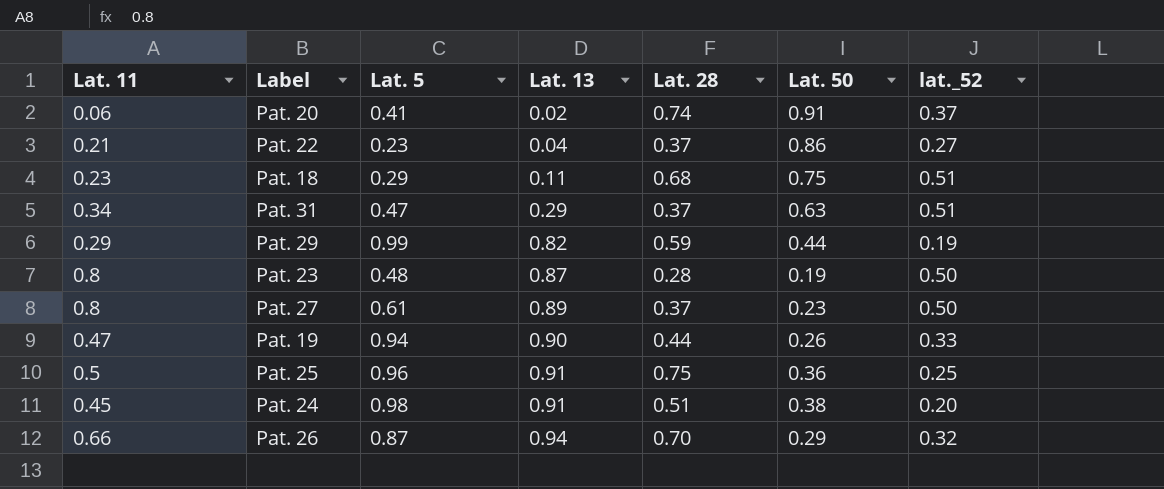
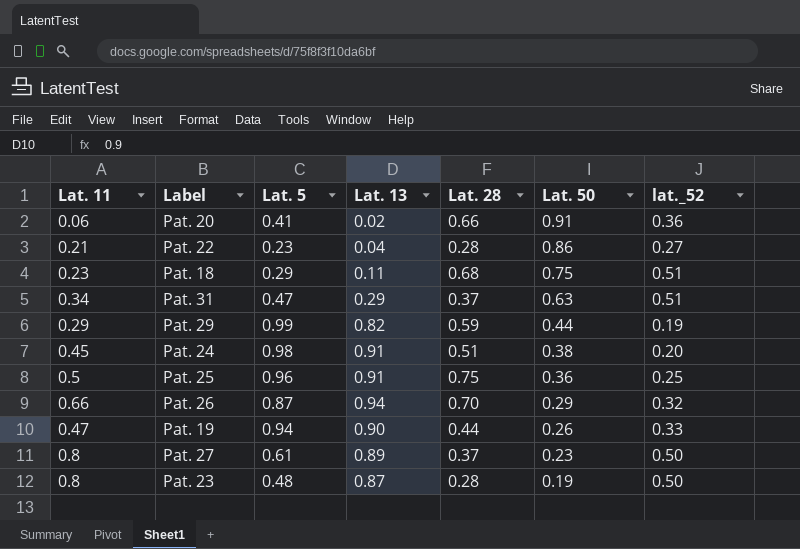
row order: Lat. 13 ascending -> Lat. 50 descending
Pat. 20 | Lat. 28: 0.74 -> 0.66
Pat. 20 | lat._52: 0.37 -> 0.36
Pat. 22 | Lat. 28: 0.37 -> 0.28

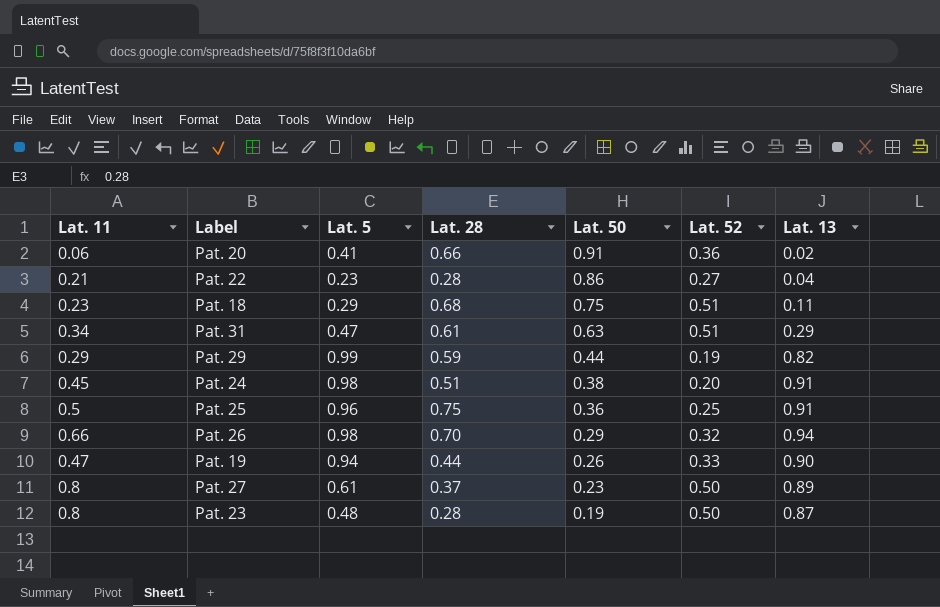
column name: lat._52 -> Lat. 52
column Lat. 13 | position: 4 -> 7
Pat. 31 | Lat. 28: 0.37 -> 0.61
Pat. 26 | Lat. 5: 0.87 -> 0.98

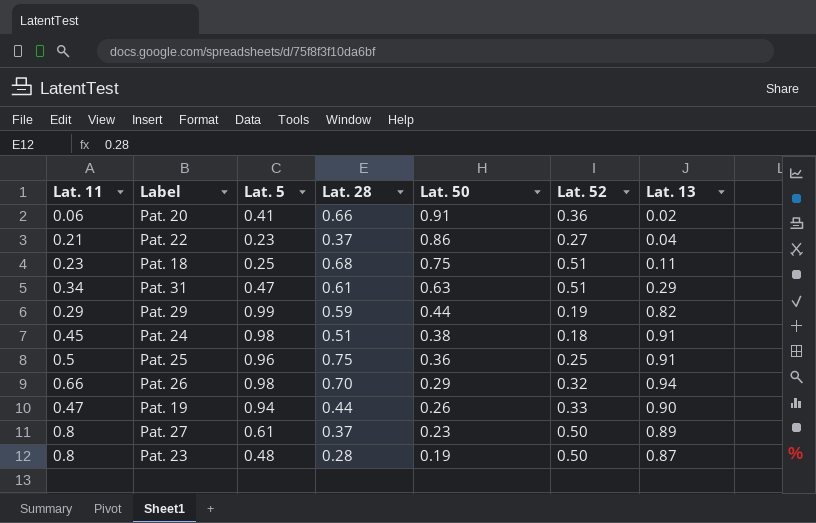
Pat. 22 | Lat. 28: 0.28 -> 0.37
Pat. 18 | Lat. 5: 0.29 -> 0.25
Pat. 24 | Lat. 52: 0.20 -> 0.18

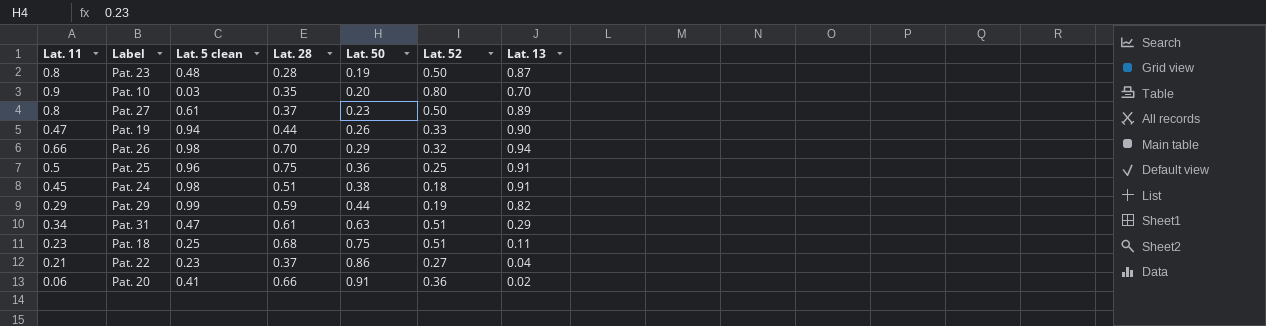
row order: Lat. 50 descending -> Lat. 50 ascending
column name: Lat. 5 -> Lat. 5 clean
row Pat. 10: none -> 0.9 | 0.03 | 0.35 | 0.20 | 0.80 | 0.70

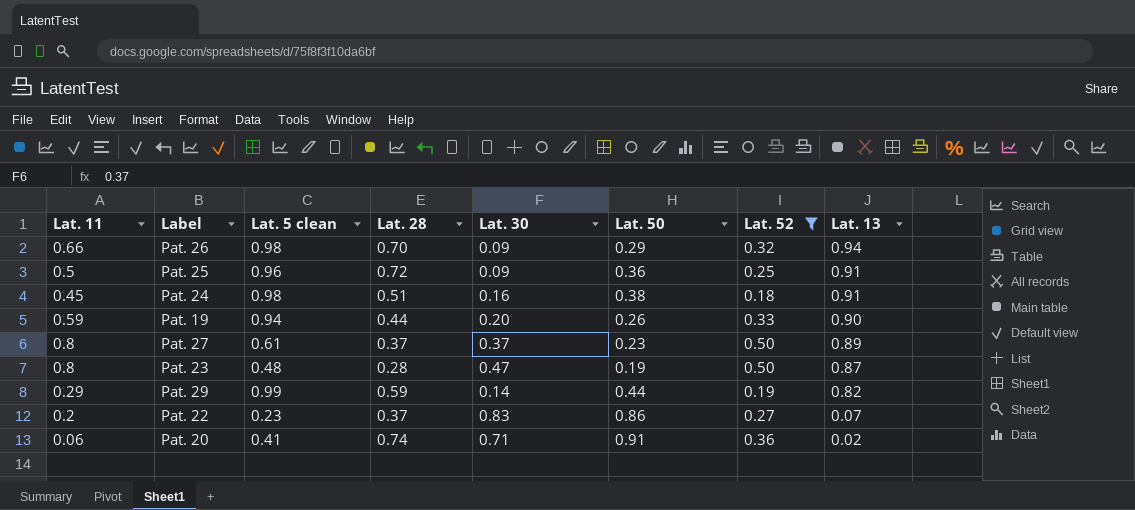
filter: none -> Lat. 52 <= 0.50
row order: Lat. 50 ascending -> Lat. 13 descending
column Lat. 30 | position: none -> 5
Pat. 25 | Lat. 28: 0.75 -> 0.72
Pat. 19 | Lat. 11: 0.47 -> 0.59
Pat. 22 | Lat. 11: 0.21 -> 0.2
Pat. 22 | Lat. 13: 0.04 -> 0.07
Pat. 20 | Lat. 28: 0.66 -> 0.74

